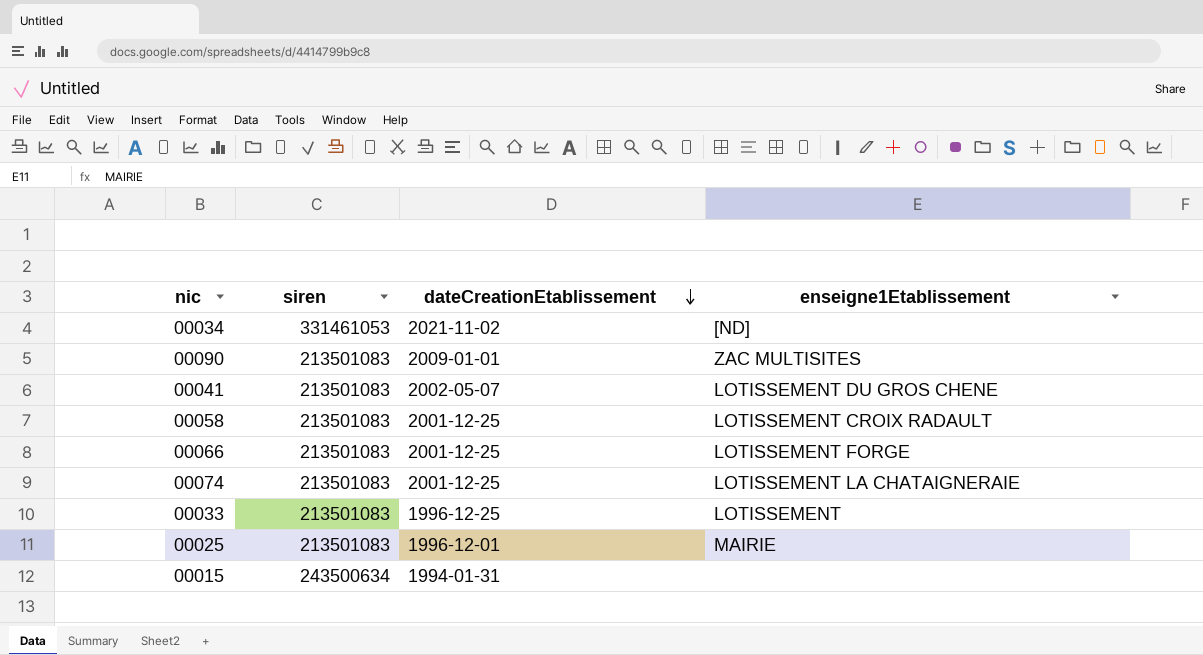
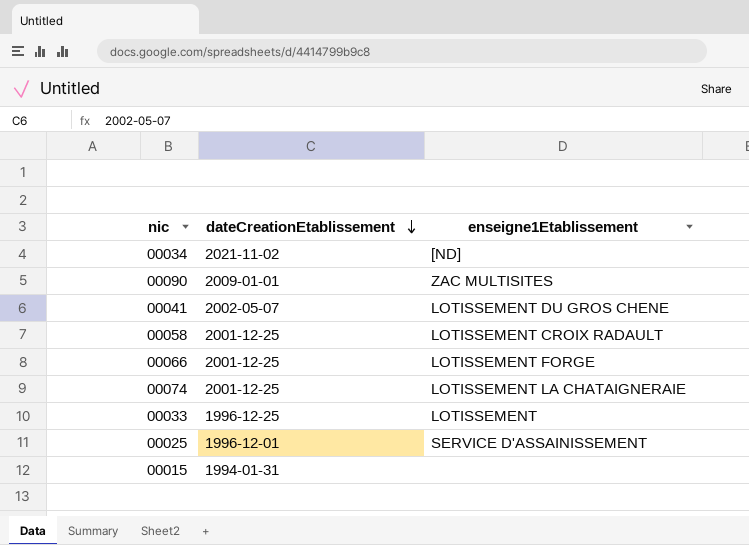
column siren | position: 2 -> none
00025 | enseigne1Etablissement: MAIRIE -> SERVICE D'ASSAINISSEMENT

